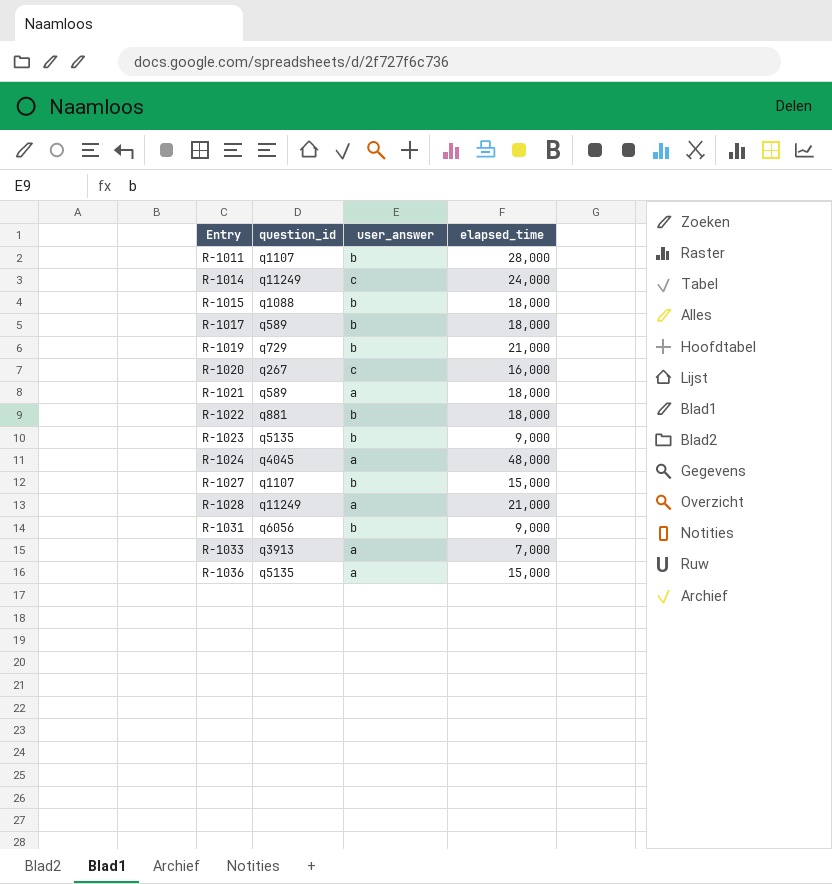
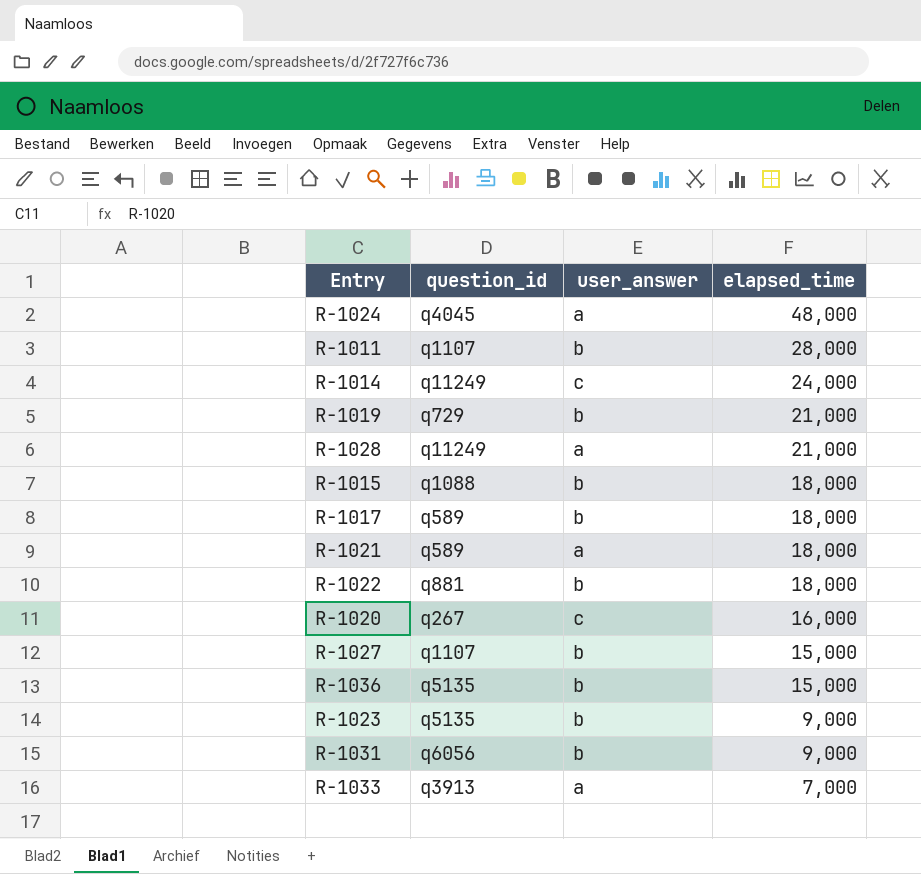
row order: Entry ascending -> elapsed_time descending
R-1036 | user_answer: a -> b

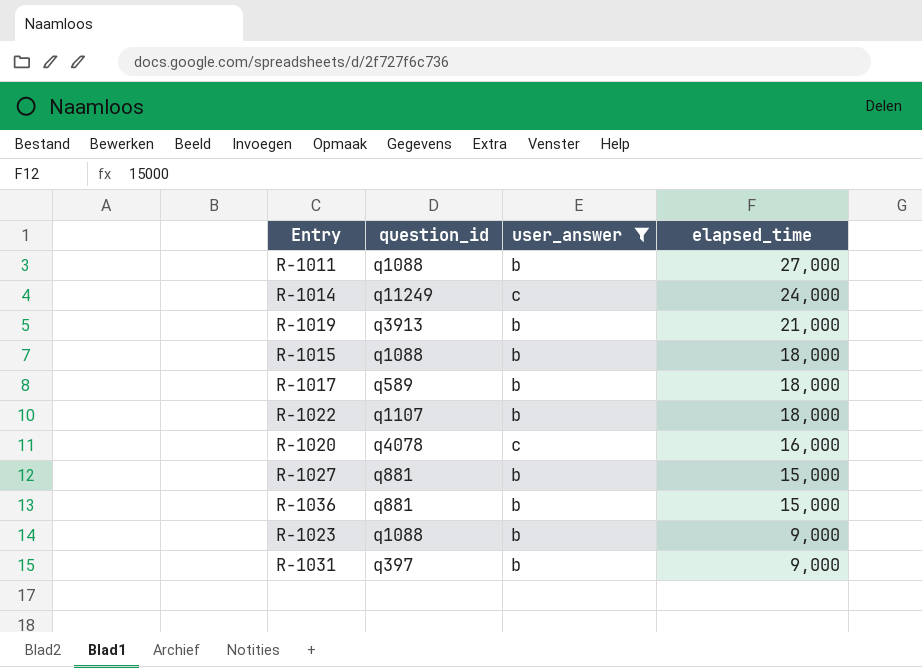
filter: none -> user_answer != a
R-1011 | question_id: q1107 -> q1088
R-1011 | elapsed_time: 28,000 -> 27,000
R-1019 | question_id: q729 -> q3913
R-1022 | question_id: q881 -> q1107
R-1020 | question_id: q267 -> q4078
R-1027 | question_id: q1107 -> q881
R-1036 | question_id: q5135 -> q881
R-1023 | question_id: q5135 -> q1088
R-1031 | question_id: q6056 -> q397

